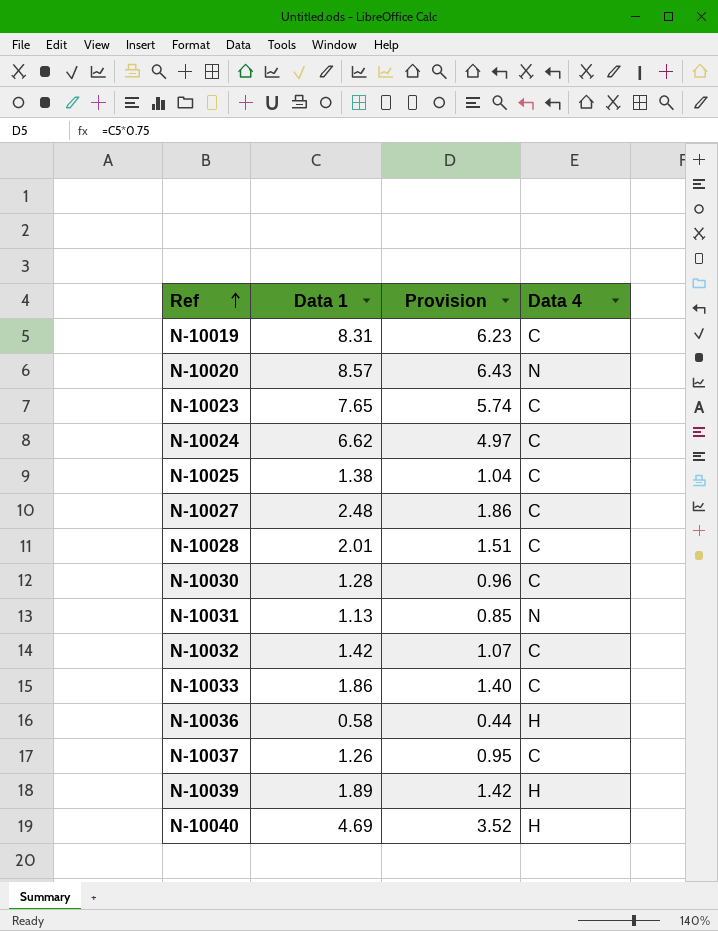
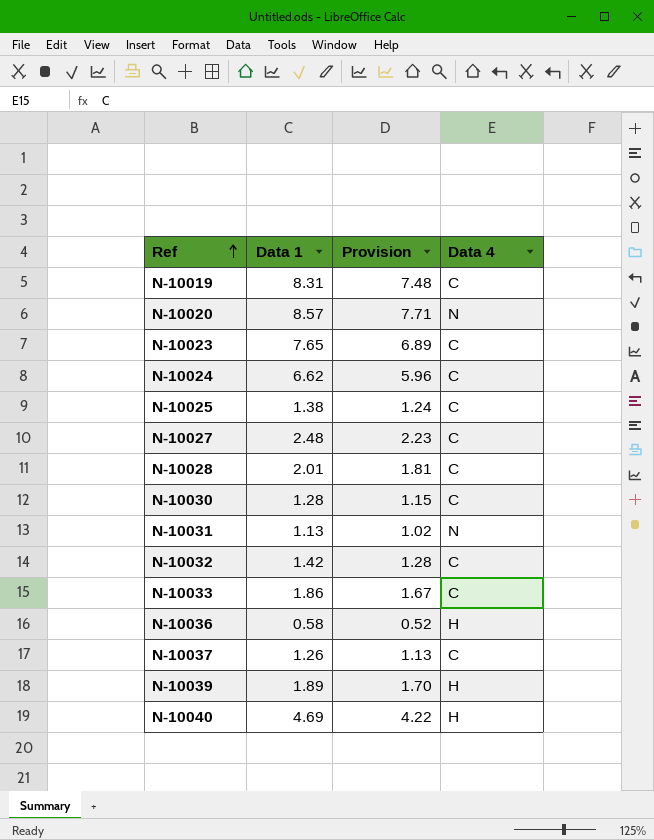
column Provision | formula: [Data 1] * 0.75 -> [Data 1] * 0.9

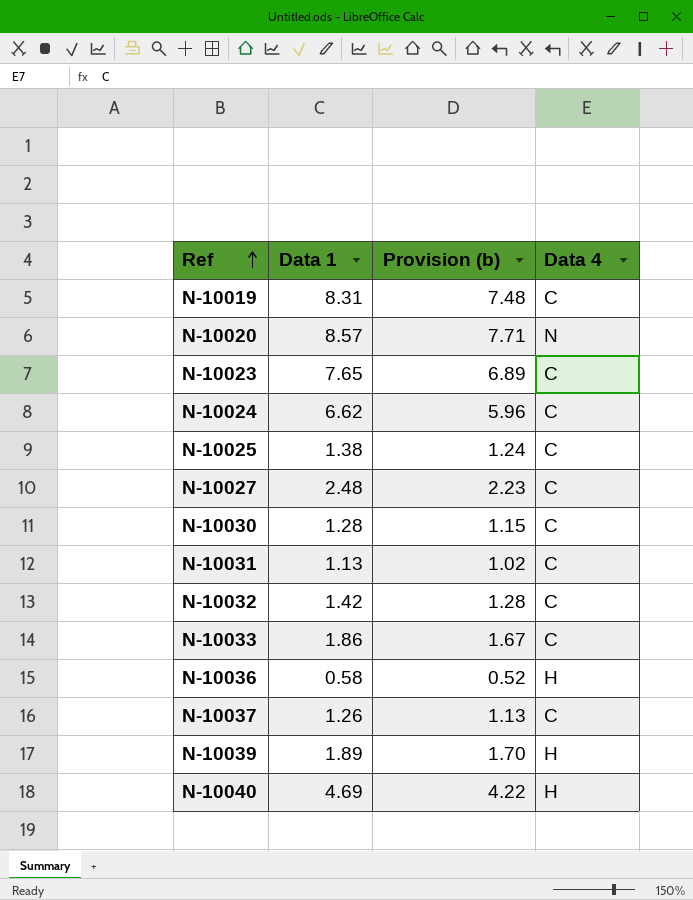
column name: Provision -> Provision (b)
row N-10028: 2.01 | 1.81 | C -> none
N-10031 | Data 4: N -> C

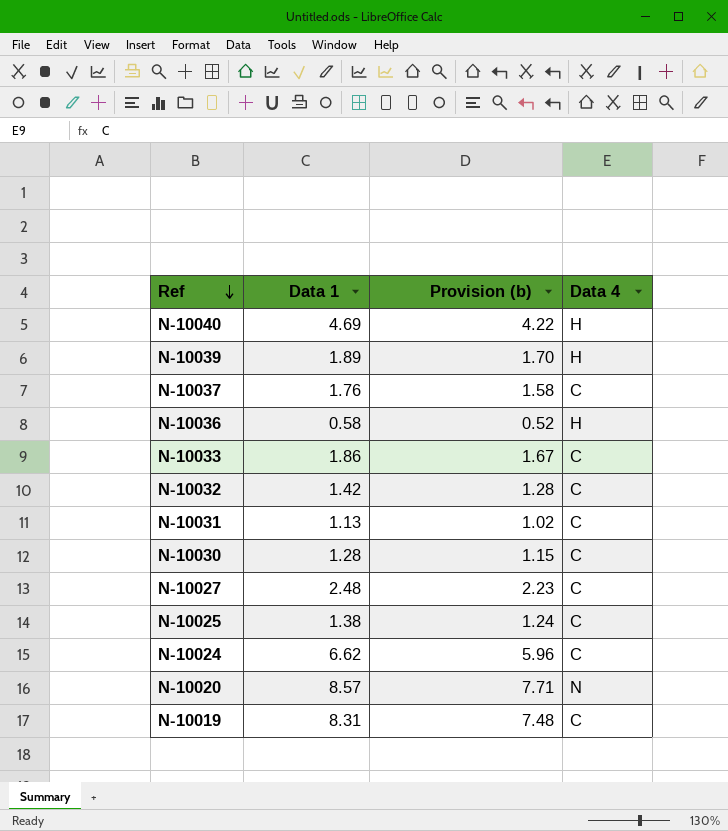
row order: Ref ascending -> Ref descending
row N-10023: 7.65 | 6.89 | C -> none
N-10037 | Data 1: 1.26 -> 1.76
N-10037 | Provision (b): 1.13 -> 1.58

